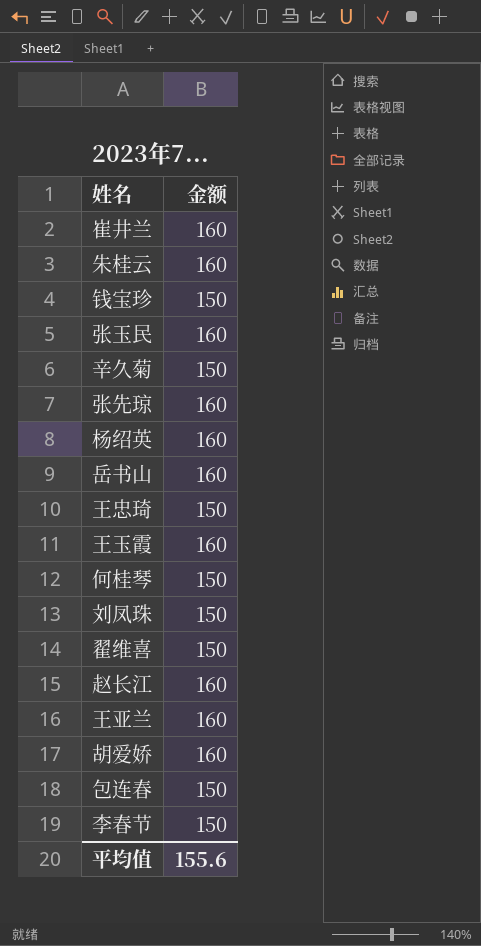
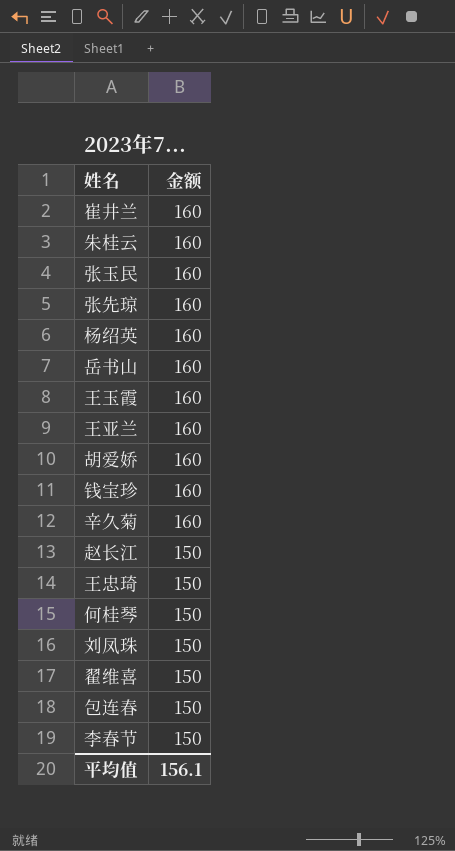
row order: none -> 金额 descending
钱宝珍 | 金额: 150 -> 160
辛久菊 | 金额: 150 -> 160
赵长江 | 金额: 160 -> 150
平均值 | 金额: 155.6 -> 156.1

